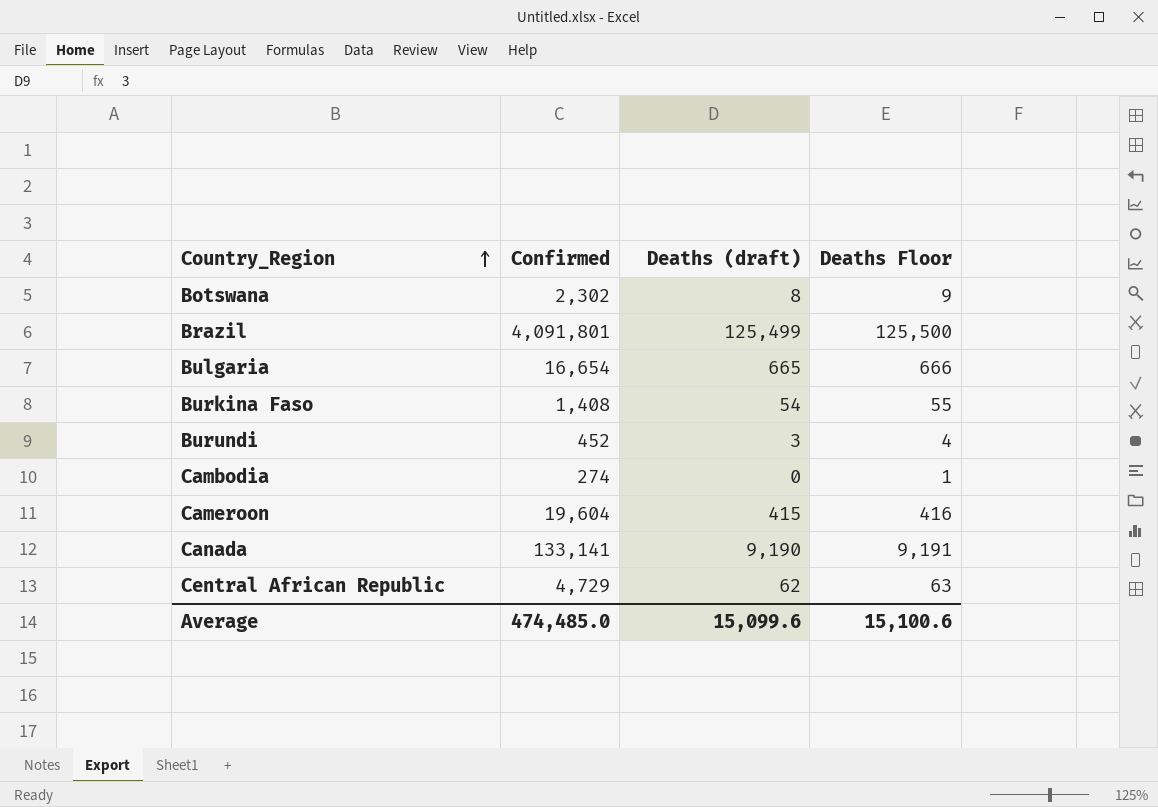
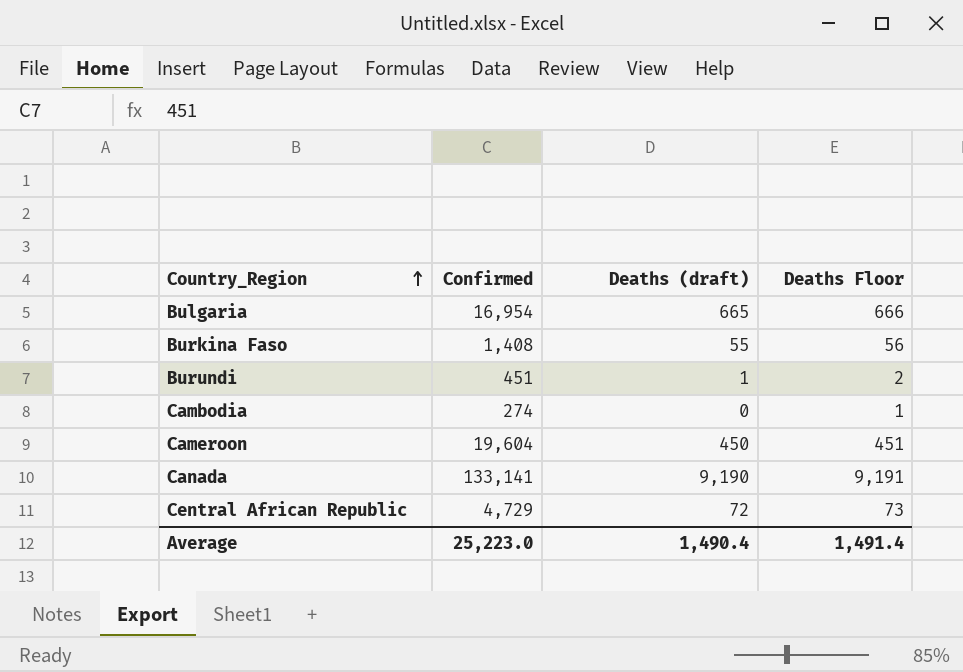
row Botswana: 2,302 | 8 | 9 -> none
row Brazil: 4,091,801 | 125,499 | 125,500 -> none
Bulgaria | Confirmed: 16,654 -> 16,954
Burkina Faso | Deaths (draft): 54 -> 55
Burkina Faso | Deaths Floor: 55 -> 56
Burundi | Confirmed: 452 -> 451
Burundi | Deaths (draft): 3 -> 1
Burundi | Deaths Floor: 4 -> 2
Cameroon | Deaths (draft): 415 -> 450
Cameroon | Deaths Floor: 416 -> 451
Central African Republic | Deaths (draft): 62 -> 72
Central African Republic | Deaths Floor: 63 -> 73
Average | Confirmed: 474,485.0 -> 25,223.0
Average | Deaths (draft): 15,099.6 -> 1,490.4
Average | Deaths Floor: 15,100.6 -> 1,491.4

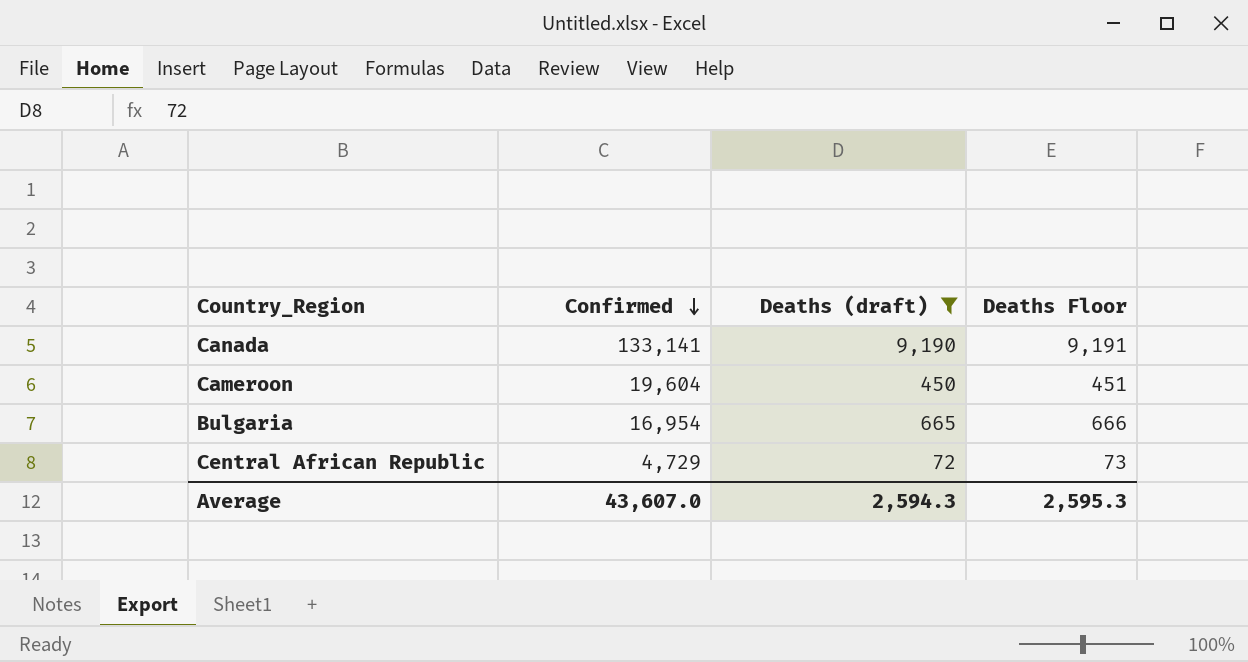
filter: none -> Deaths (draft) >= 72
row order: Country_Region ascending -> Confirmed descending
Average | Confirmed: 25,223.0 -> 43,607.0
Average | Deaths (draft): 1,490.4 -> 2,594.3
Average | Deaths Floor: 1,491.4 -> 2,595.3

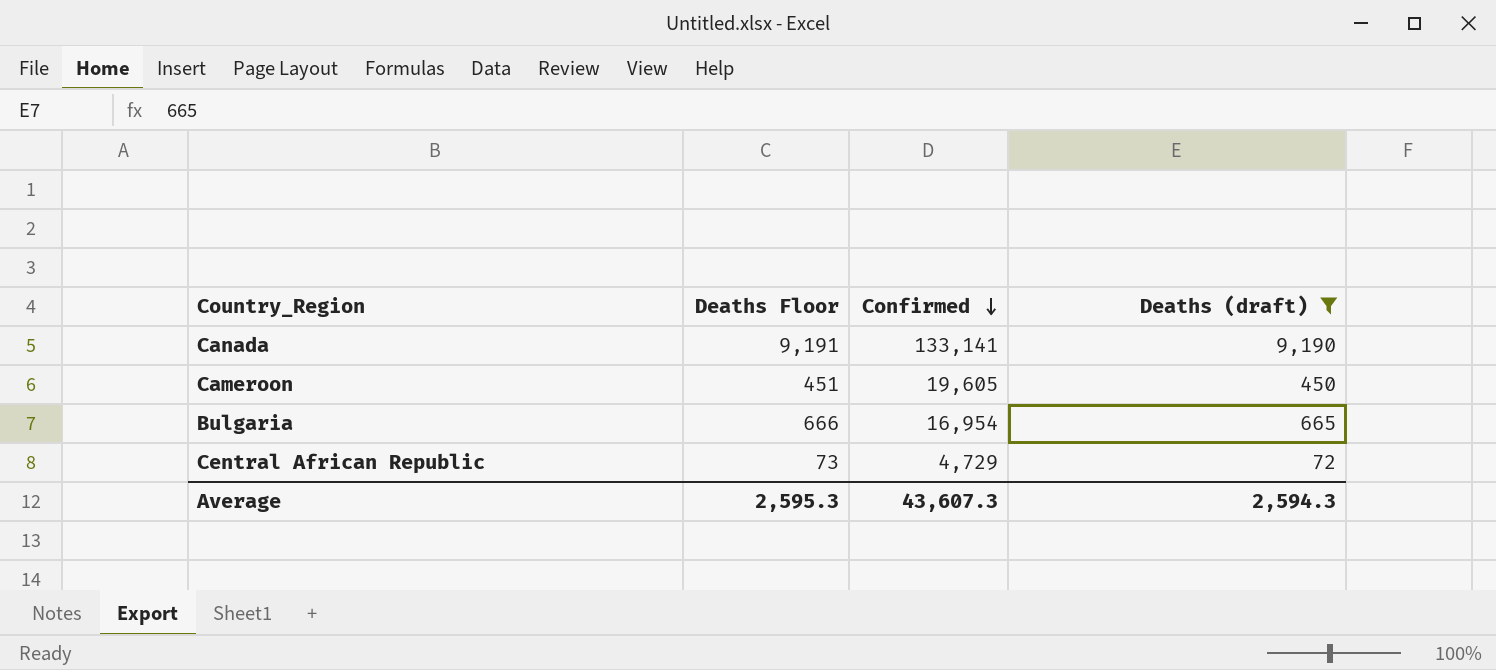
column Deaths Floor | position: 4 -> 2
Cameroon | Confirmed: 19,604 -> 19,605
Average | Confirmed: 43,607.0 -> 43,607.3

